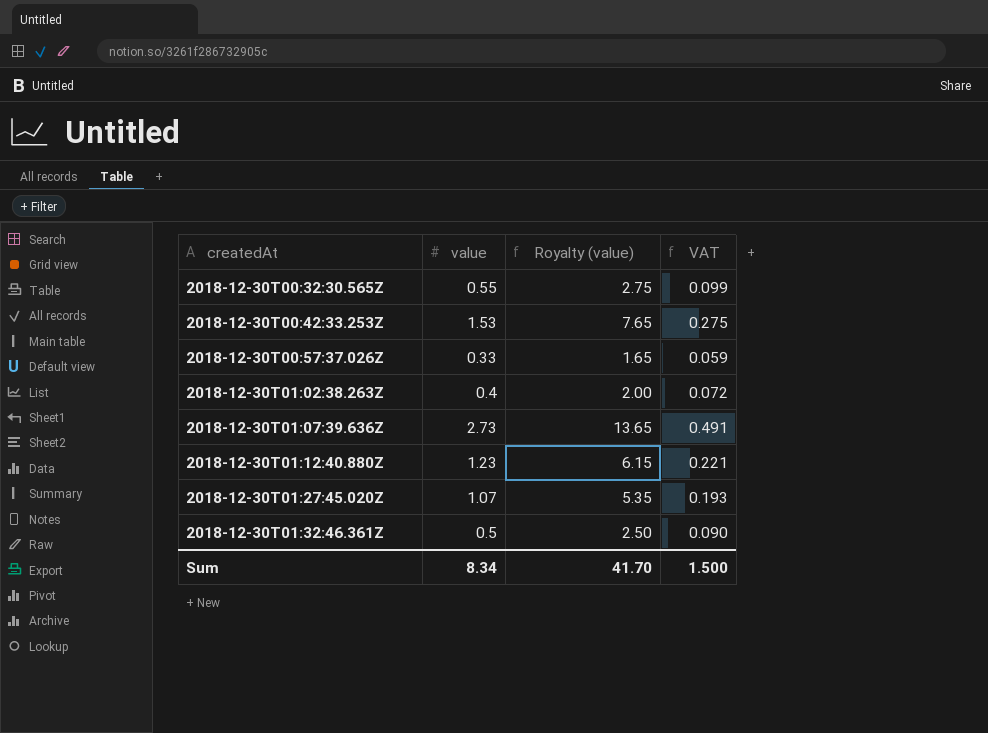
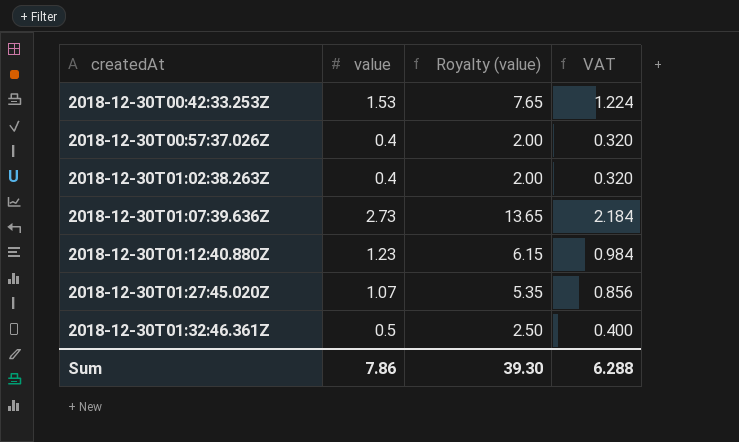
column VAT | formula: [value] * 0.18 -> [value] * 0.8
row 2018-12-30T00:32:30.565Z: 0.55 | 2.75 | 0.099 -> none
2018-12-30T00:57:37.026Z | value: 0.33 -> 0.4
2018-12-30T00:57:37.026Z | Royalty (value): 1.65 -> 2.00
Sum | value: 8.34 -> 7.86
Sum | Royalty (value): 41.70 -> 39.30
Sum | VAT: 1.500 -> 6.288

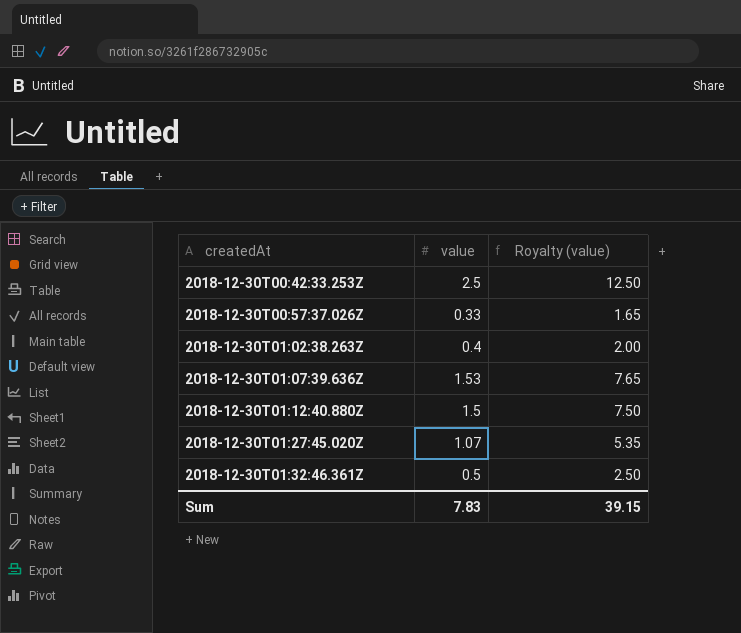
column VAT | formula: [value] * 0.8 -> none
2018-12-30T00:42:33.253Z | value: 1.53 -> 2.5
2018-12-30T00:42:33.253Z | Royalty (value): 7.65 -> 12.50
2018-12-30T00:57:37.026Z | value: 0.4 -> 0.33
2018-12-30T00:57:37.026Z | Royalty (value): 2.00 -> 1.65
2018-12-30T01:07:39.636Z | value: 2.73 -> 1.53
2018-12-30T01:07:39.636Z | Royalty (value): 13.65 -> 7.65
2018-12-30T01:12:40.880Z | value: 1.23 -> 1.5
2018-12-30T01:12:40.880Z | Royalty (value): 6.15 -> 7.50
Sum | value: 7.86 -> 7.83
Sum | Royalty (value): 39.30 -> 39.15

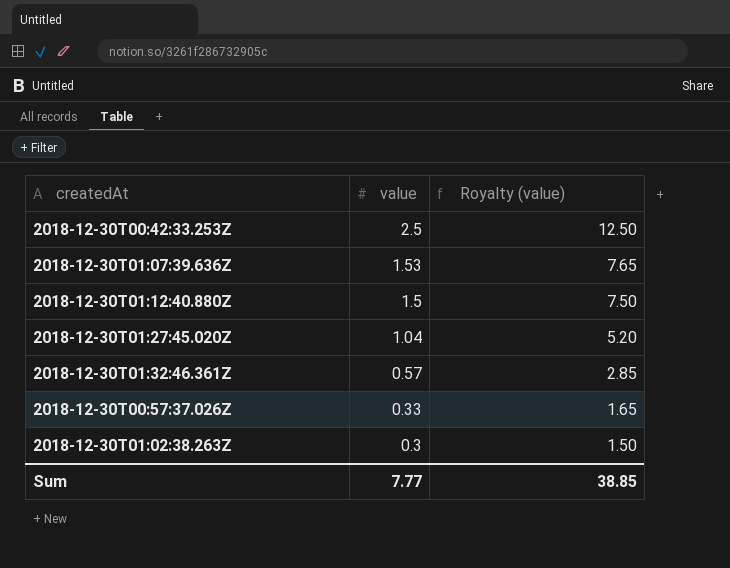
row order: createdAt ascending -> value descending
2018-12-30T01:27:45.020Z | value: 1.07 -> 1.04
2018-12-30T01:27:45.020Z | Royalty (value): 5.35 -> 5.20
2018-12-30T01:32:46.361Z | value: 0.5 -> 0.57
2018-12-30T01:32:46.361Z | Royalty (value): 2.50 -> 2.85
2018-12-30T01:02:38.263Z | value: 0.4 -> 0.3
2018-12-30T01:02:38.263Z | Royalty (value): 2.00 -> 1.50
Sum | value: 7.83 -> 7.77
Sum | Royalty (value): 39.15 -> 38.85

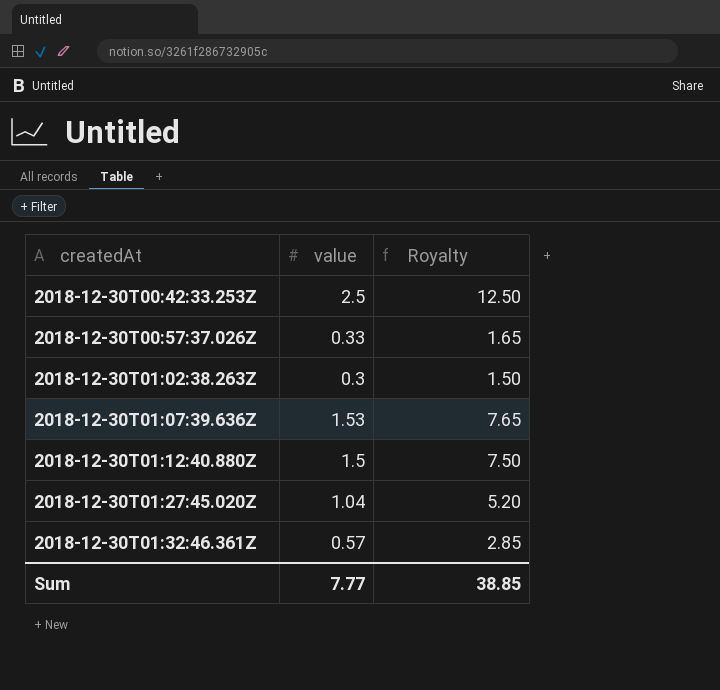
row order: value descending -> createdAt ascending
column name: Royalty (value) -> Royalty

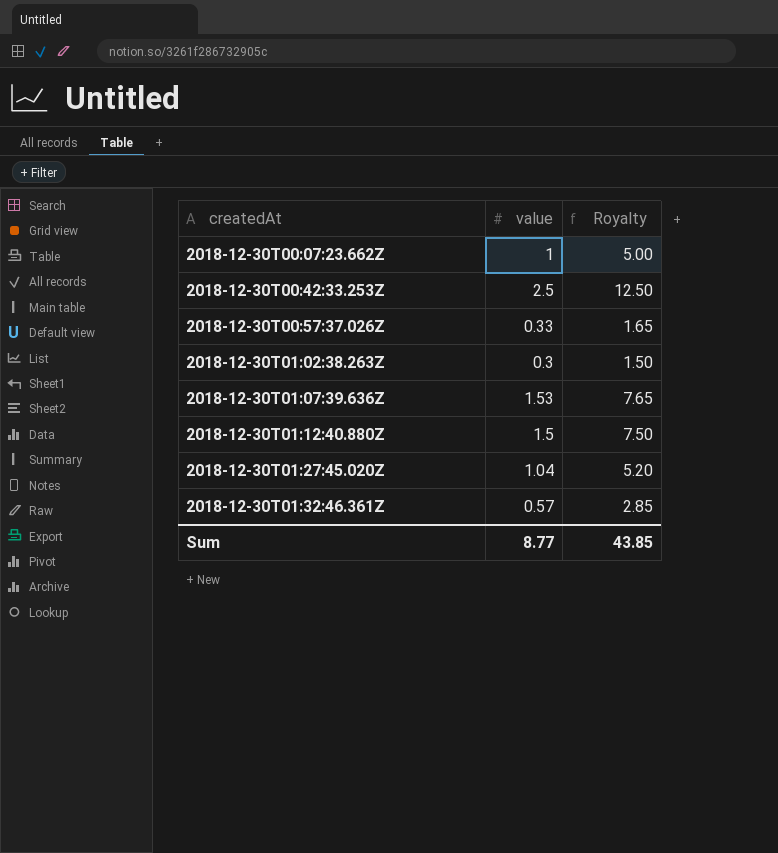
row 2018-12-30T00:07:23.662Z: none -> 1 | 5.00
Sum | value: 7.77 -> 8.77
Sum | Royalty: 38.85 -> 43.85

